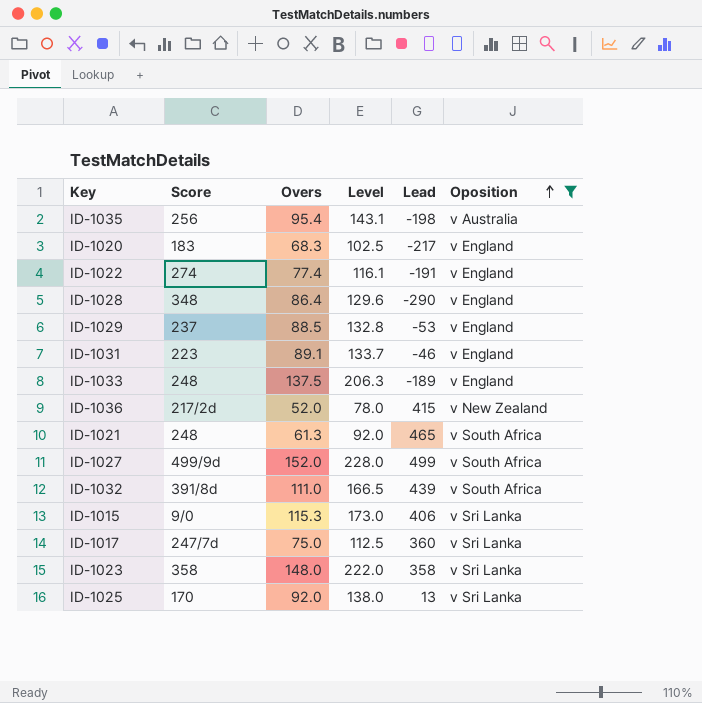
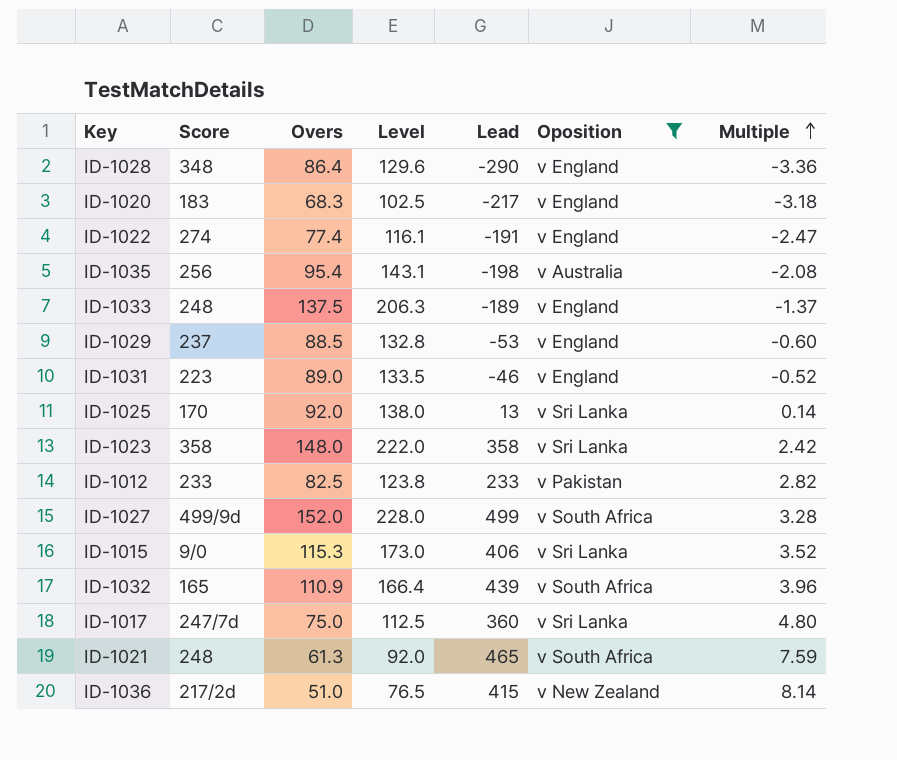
row order: Oposition ascending -> Multiple ascending
column Multiple | formula: none -> [Lead] / [Overs]
ID-1031 | Overs: 89.1 -> 89.0
ID-1031 | Level: 133.7 -> 133.5
row ID-1012: none -> 233 | 82.5 | 123.8 | 233 | v Pakistan | 2.82
ID-1032 | Score: 391/8d -> 165
ID-1032 | Overs: 111.0 -> 110.9
ID-1032 | Level: 166.5 -> 166.4
ID-1036 | Overs: 52.0 -> 51.0
ID-1036 | Level: 78.0 -> 76.5

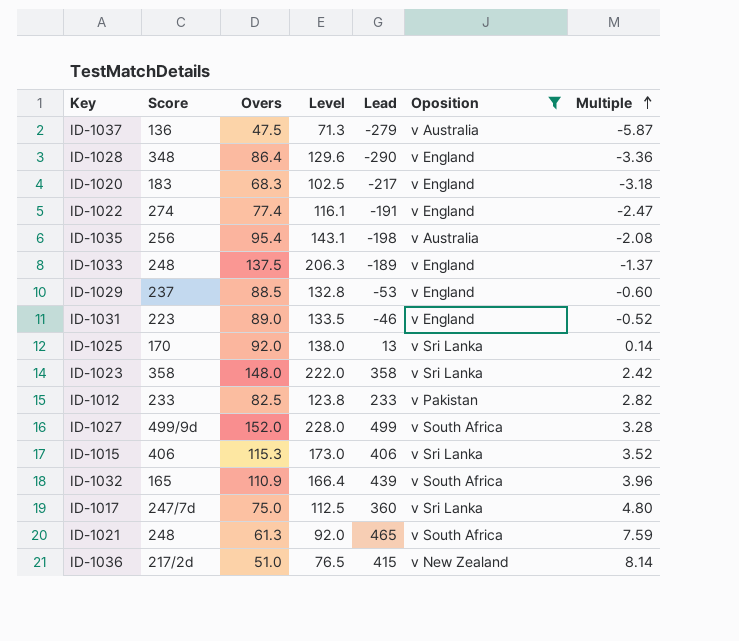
row ID-1037: none -> 136 | 47.5 | 71.3 | -279 | v Australia | -5.87
ID-1015 | Score: 9/0 -> 406

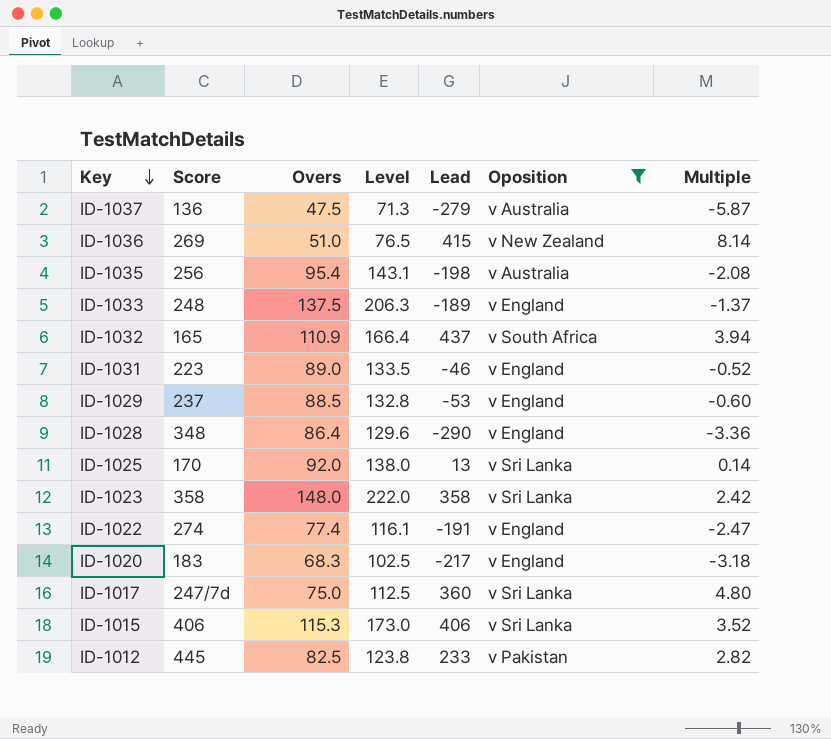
row order: Multiple ascending -> Key descending
row ID-1027: 499/9d | 152.0 | 228.0 | 499 | v South Africa | 3.28 -> none
row ID-1021: 248 | 61.3 | 92.0 | 465 | v South Africa | 7.59 -> none
ID-1036 | Score: 217/2d -> 269
ID-1032 | Lead: 439 -> 437
ID-1032 | Multiple: 3.96 -> 3.94
ID-1012 | Score: 233 -> 445

